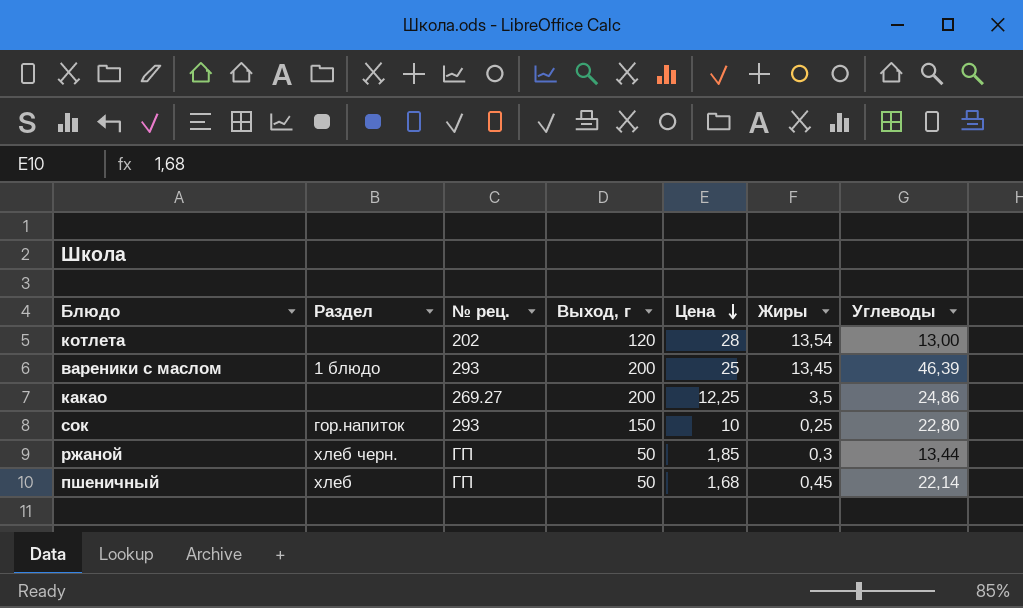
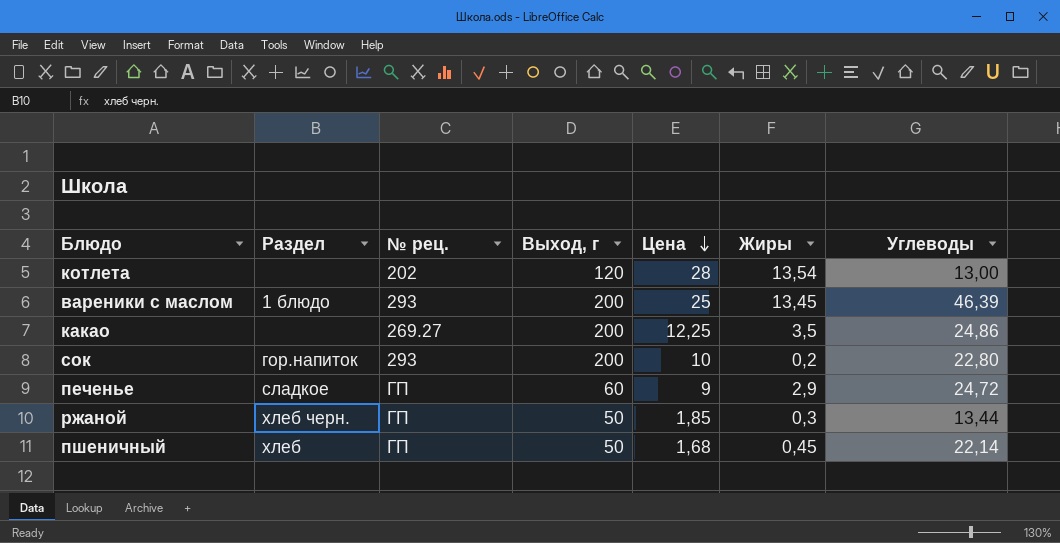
сок | Выход, г: 150 -> 200
сок | Жиры: 0,25 -> 0,2
row печенье: none -> сладкое | ГП | 60 | 9 | 2,9 | 24,72

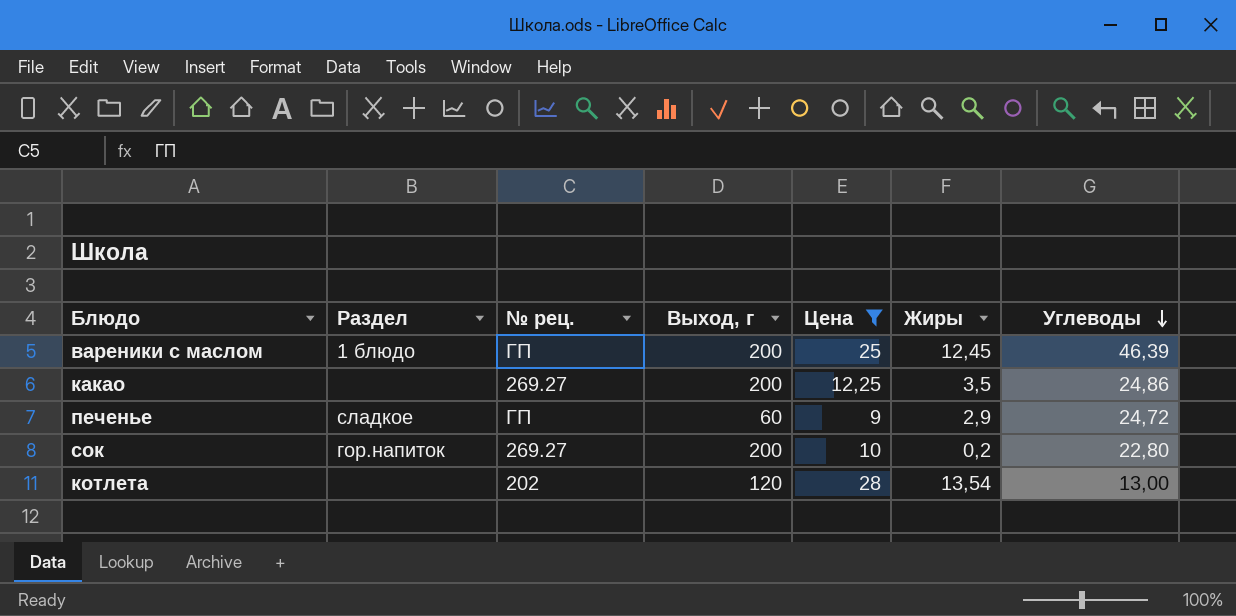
filter: none -> Цена >= 9
row order: Цена descending -> Углеводы descending
вареники с маслом | № рец.: 293 -> ГП
вареники с маслом | Жиры: 13,45 -> 12,45
сок | № рец.: 293 -> 269.27

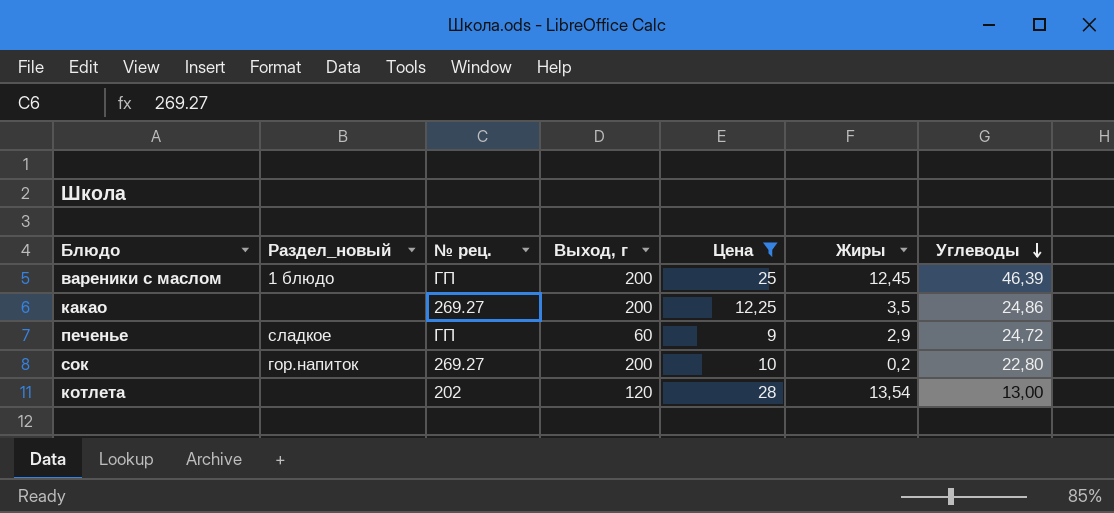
column name: Раздел -> Раздел_новый

